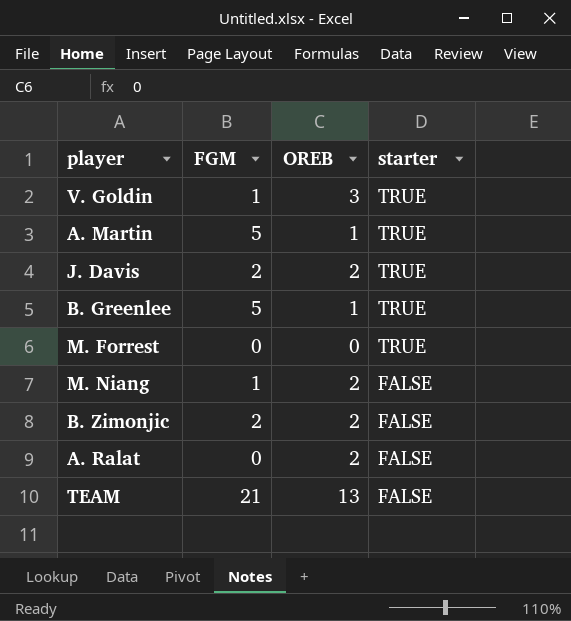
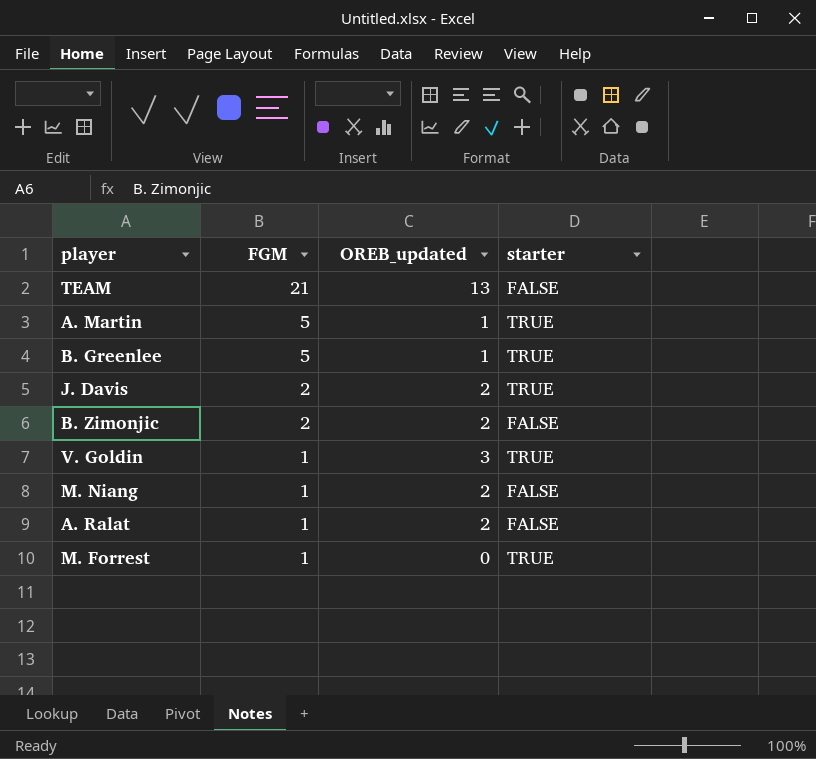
row order: starter descending -> FGM descending
column name: OREB -> OREB_updated
A. Ralat | FGM: 0 -> 1
M. Forrest | FGM: 0 -> 1

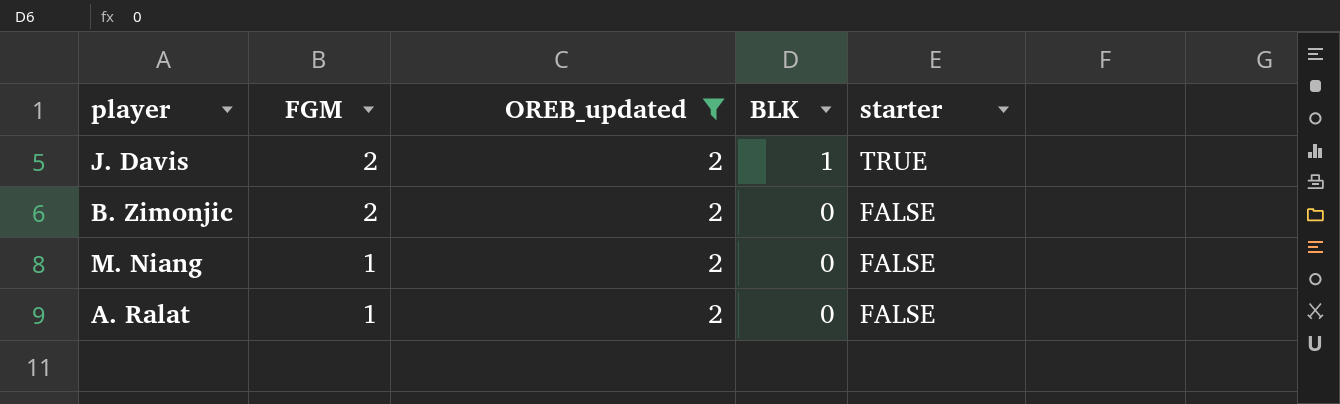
filter: none -> OREB_updated = 2
column BLK | position: none -> 4

